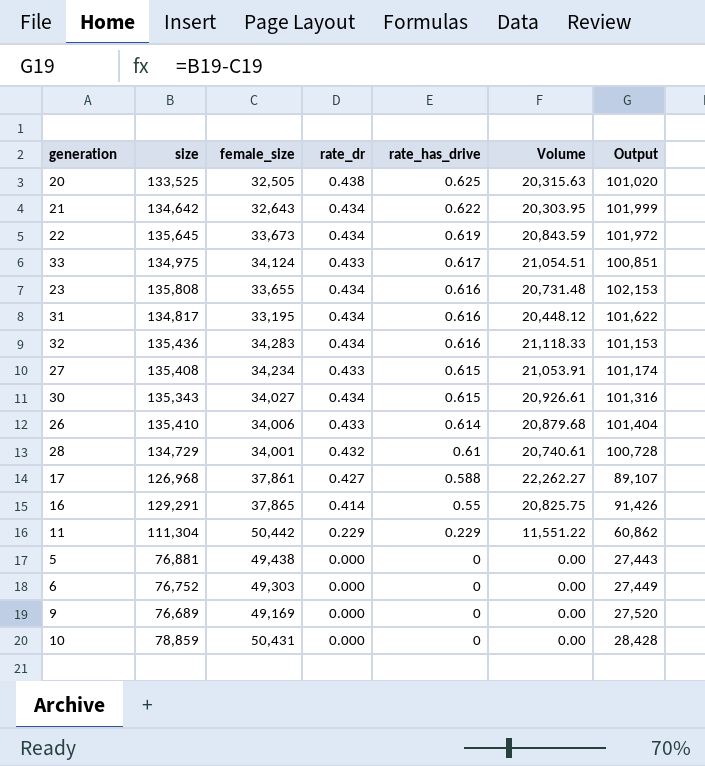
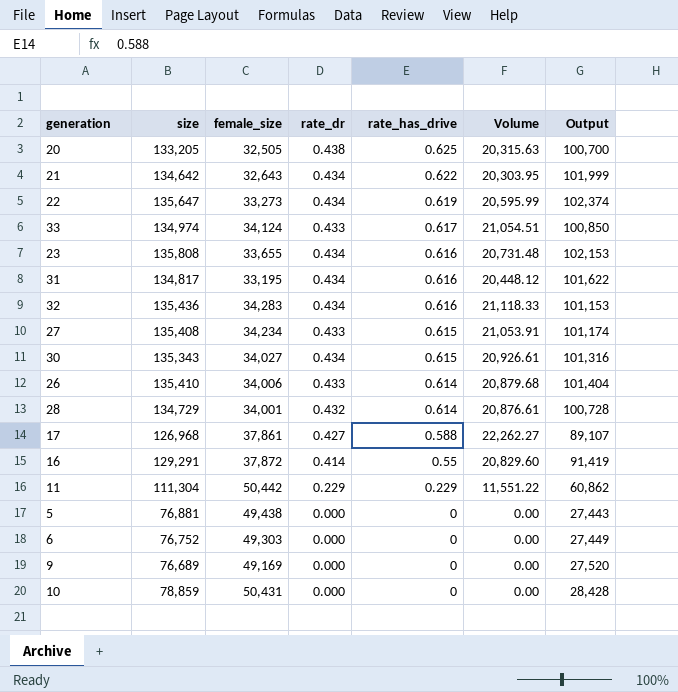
20 | size: 133,525 -> 133,205
20 | Output: 101,020 -> 100,700
22 | size: 135,645 -> 135,647
22 | female_size: 33,673 -> 33,273
22 | Volume: 20,843.59 -> 20,595.99
22 | Output: 101,972 -> 102,374
33 | size: 134,975 -> 134,974
33 | Output: 100,851 -> 100,850
28 | rate_has_drive: 0.61 -> 0.614
28 | Volume: 20,740.61 -> 20,876.61
16 | female_size: 37,865 -> 37,872
16 | Volume: 20,825.75 -> 20,829.60
16 | Output: 91,426 -> 91,419

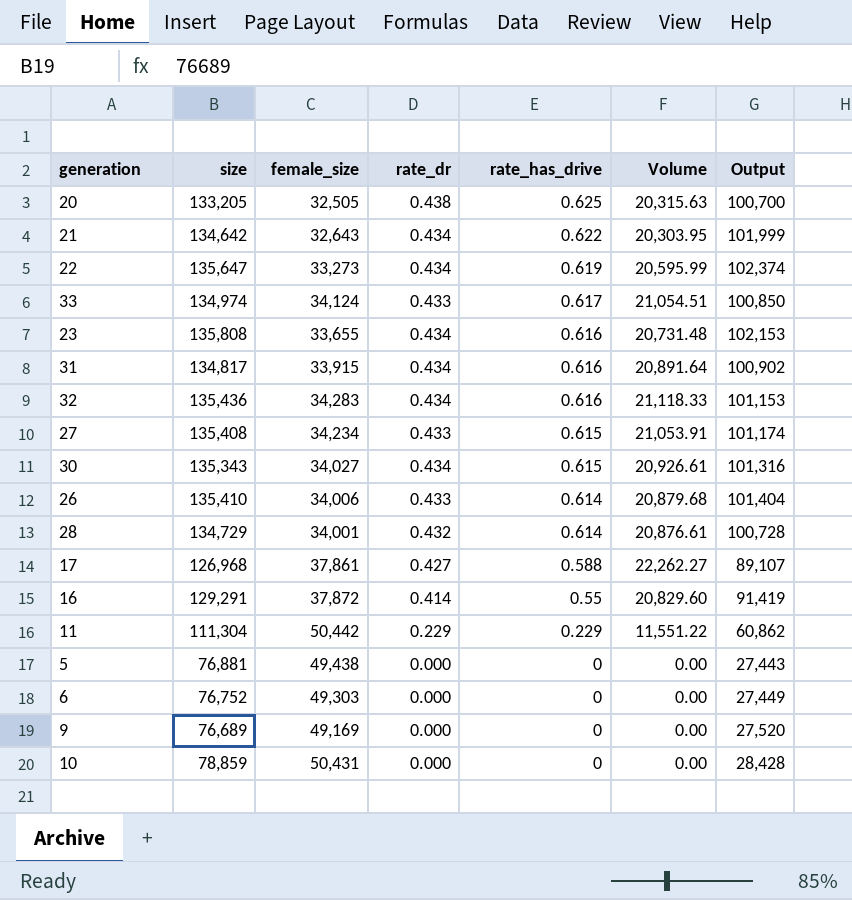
31 | female_size: 33,195 -> 33,915
31 | Volume: 20,448.12 -> 20,891.64
31 | Output: 101,622 -> 100,902

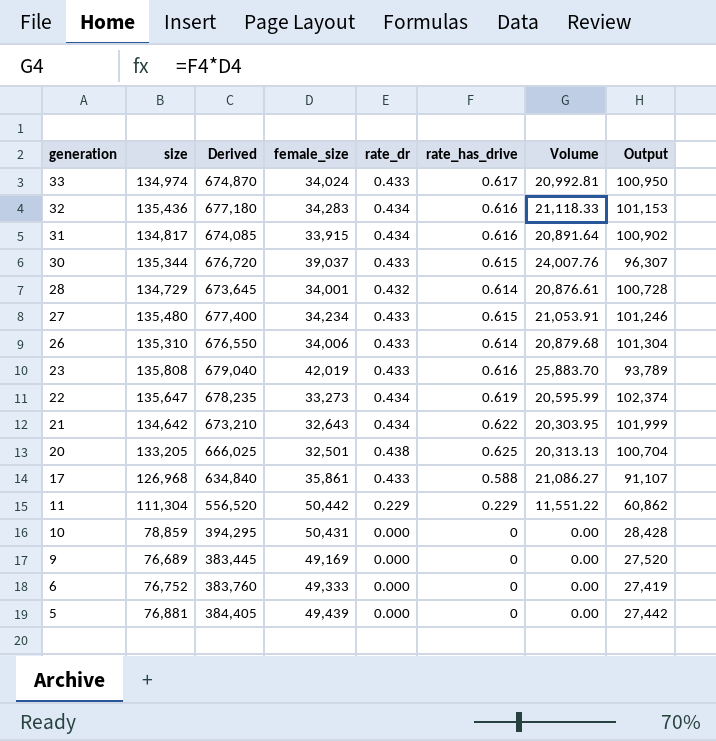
row order: rate_has_drive descending -> generation descending
column Derived | formula: none -> [size] * 5
row 16: 129,291 | 37,872 | 0.414 | 0.55 | 20,829.60 | 91,419 -> none
33 | female_size: 34,124 -> 34,024
33 | Volume: 21,054.51 -> 20,992.81
33 | Output: 100,850 -> 100,950
30 | size: 135,343 -> 135,344
30 | female_size: 34,027 -> 39,037
30 | rate_dr: 0.434 -> 0.433
30 | Volume: 20,926.61 -> 24,007.76
30 | Output: 101,316 -> 96,307
27 | size: 135,408 -> 135,480
27 | Output: 101,174 -> 101,246
26 | size: 135,410 -> 135,310
26 | Output: 101,404 -> 101,304
23 | female_size: 33,655 -> 42,019
23 | rate_dr: 0.434 -> 0.433
23 | Volume: 20,731.48 -> 25,883.70
23 | Output: 102,153 -> 93,789
20 | female_size: 32,505 -> 32,501
20 | Volume: 20,315.63 -> 20,313.13
20 | Output: 100,700 -> 100,704
17 | female_size: 37,861 -> 35,861
17 | rate_dr: 0.427 -> 0.433
17 | Volume: 22,262.27 -> 21,086.27
17 | Output: 89,107 -> 91,107
6 | female_size: 49,303 -> 49,333
6 | Output: 27,449 -> 27,419
5 | female_size: 49,438 -> 49,439
5 | Output: 27,443 -> 27,442

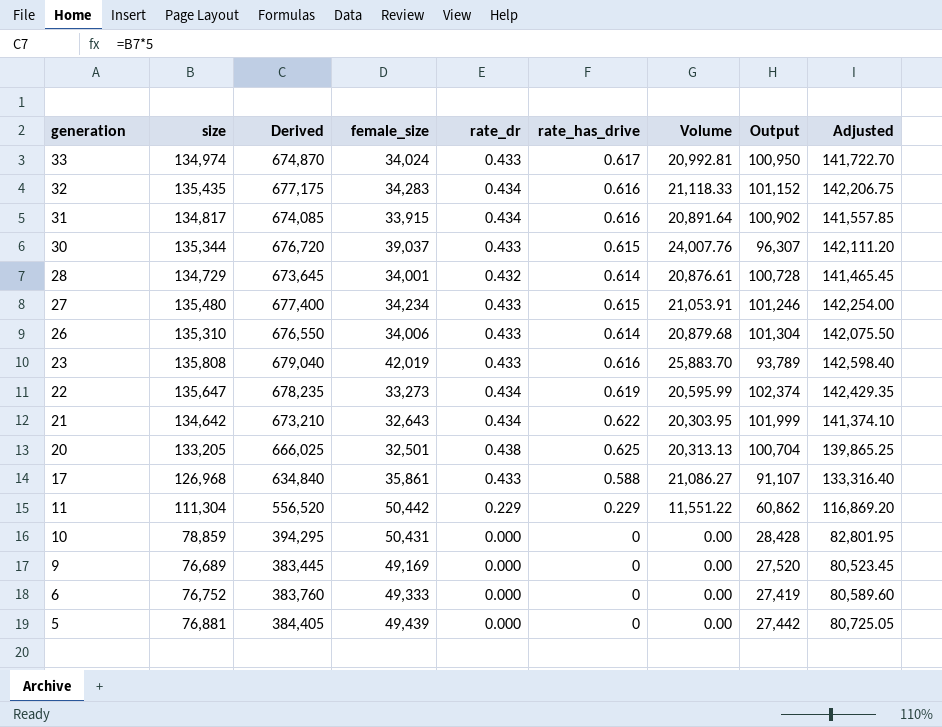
column Adjusted | formula: none -> [size] * 1.05
32 | size: 135,436 -> 135,435
32 | Derived: 677,180 -> 677,175
32 | Output: 101,153 -> 101,152

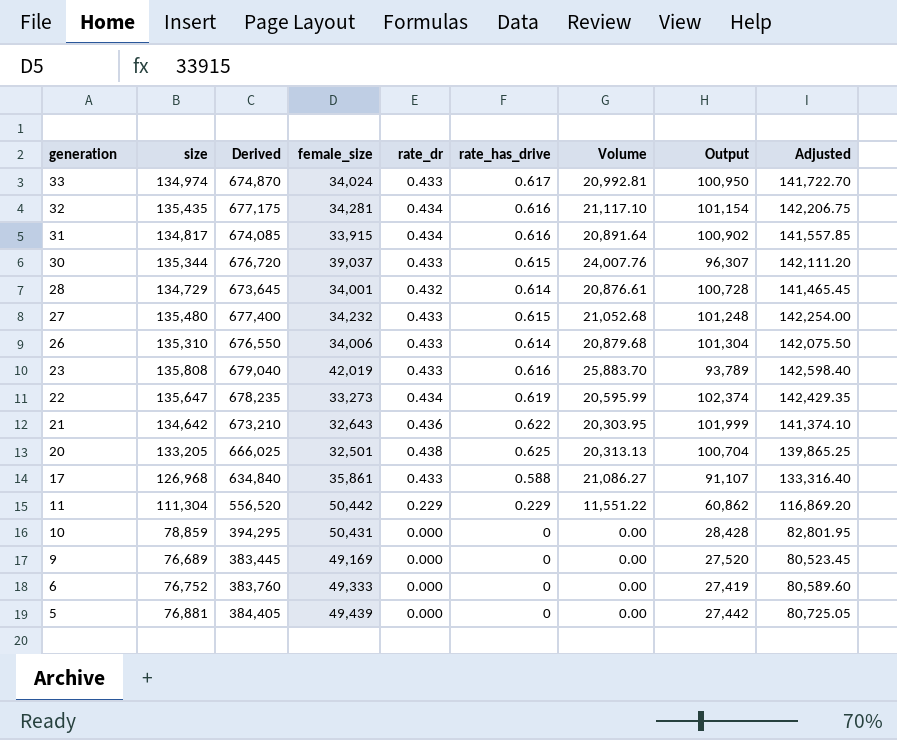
32 | female_size: 34,283 -> 34,281
32 | Volume: 21,118.33 -> 21,117.10
32 | Output: 101,152 -> 101,154
27 | female_size: 34,234 -> 34,232
27 | Volume: 21,053.91 -> 21,052.68
27 | Output: 101,246 -> 101,248
21 | rate_dr: 0.434 -> 0.436

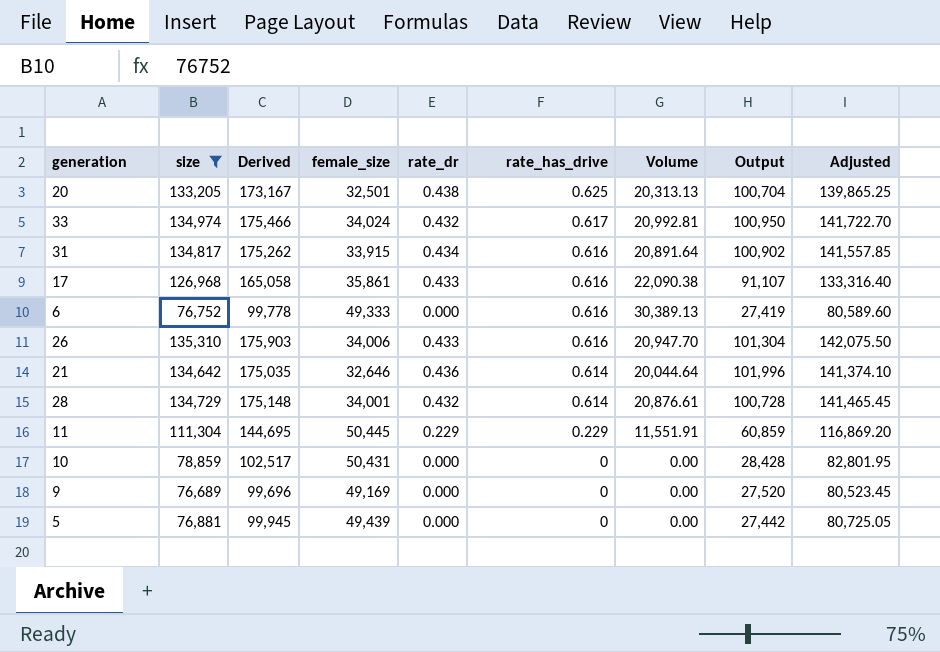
filter: none -> size <= 135,310
row order: generation descending -> rate_has_drive descending
column Derived | formula: [size] * 5 -> [size] * 1.3
33 | rate_dr: 0.433 -> 0.432
17 | rate_has_drive: 0.588 -> 0.616
17 | Volume: 21,086.27 -> 22,090.38
6 | rate_has_drive: 0 -> 0.616
6 | Volume: 0.00 -> 30,389.13
26 | rate_has_drive: 0.614 -> 0.616
26 | Volume: 20,879.68 -> 20,947.70
21 | female_size: 32,643 -> 32,646
21 | rate_has_drive: 0.622 -> 0.614
21 | Volume: 20,303.95 -> 20,044.64
21 | Output: 101,999 -> 101,996
11 | female_size: 50,442 -> 50,445
11 | Volume: 11,551.22 -> 11,551.91
11 | Output: 60,862 -> 60,859

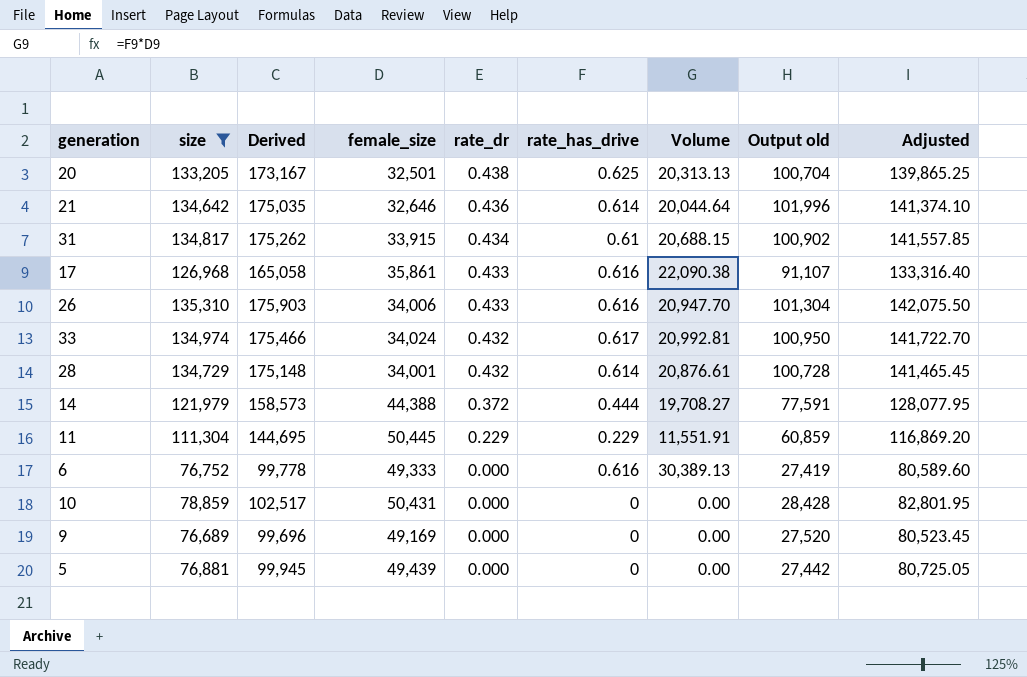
row order: rate_has_drive descending -> rate_dr descending
column name: Output -> Output old
31 | rate_has_drive: 0.616 -> 0.61
31 | Volume: 20,891.64 -> 20,688.15
row 14: none -> 121,979 | 158,573 | 44,388 | 0.372 | 0.444 | 19,708.27 | 77,591 | 128,077.95

